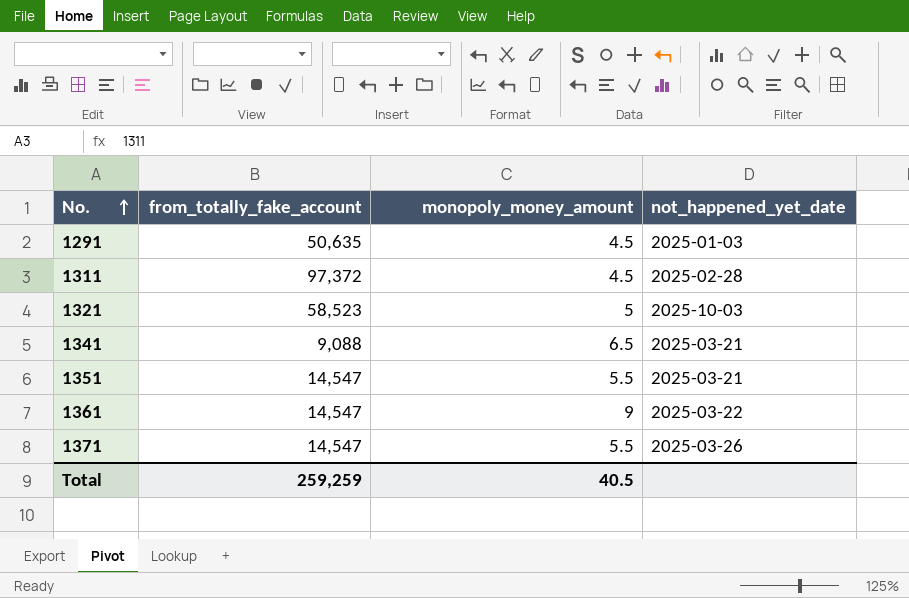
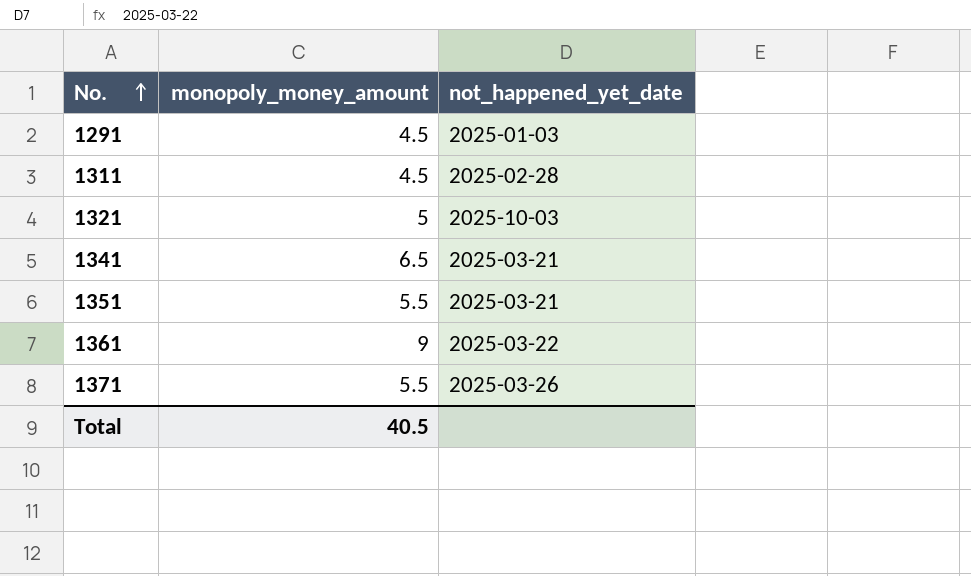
column from_totally_fake_account | position: 2 -> none

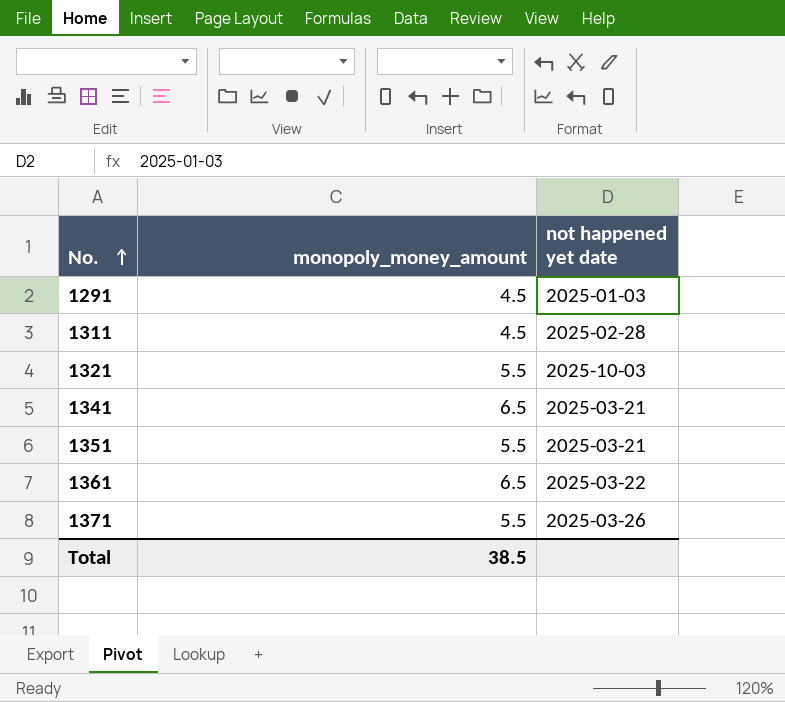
column name: not_happened_yet_date -> not happened yet date
1321 | monopoly_money_amount: 5 -> 5.5
1361 | monopoly_money_amount: 9 -> 6.5
Total | monopoly_money_amount: 40.5 -> 38.5

